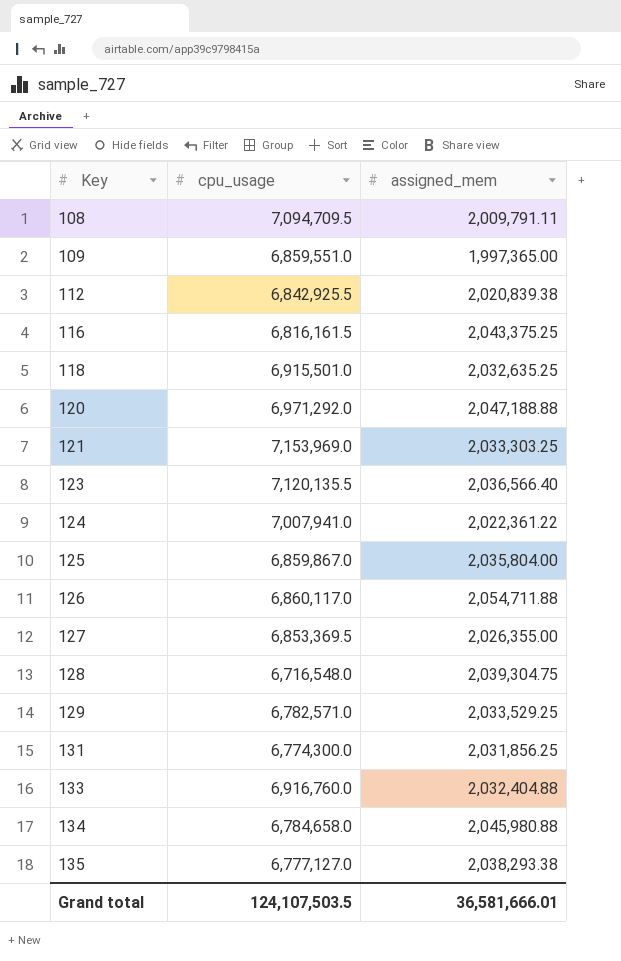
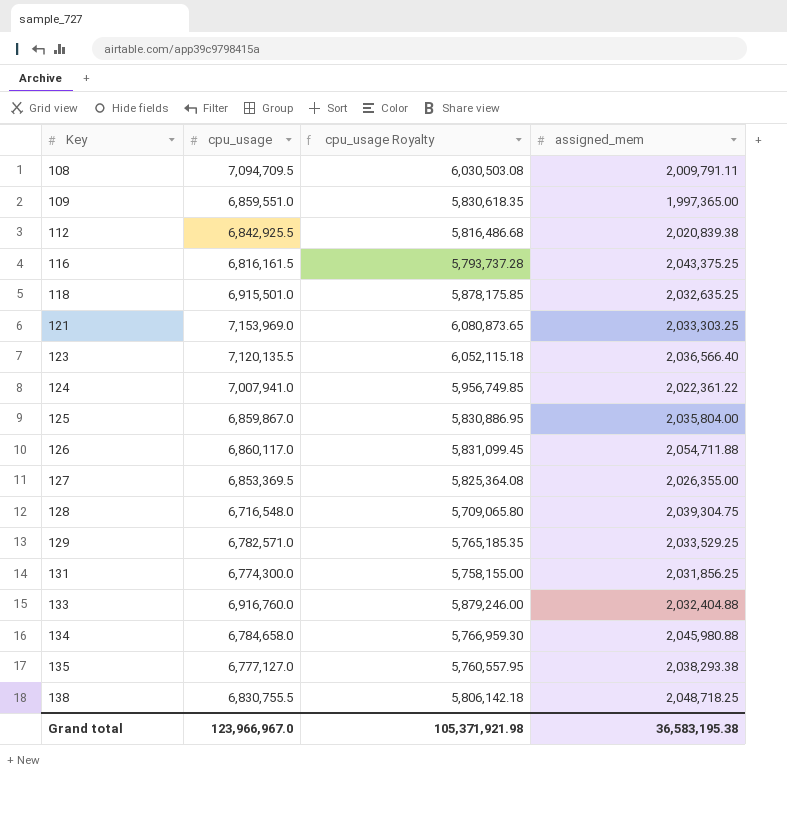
column cpu_usage Royalty | formula: none -> [cpu_usage] * 0.85
row 120: 6,971,292.0 | 2,047,188.88 -> none
row 138: none -> 6,830,755.5 | 5,806,142.18 | 2,048,718.25
Grand total | cpu_usage: 124,107,503.5 -> 123,966,967.0
Grand total | assigned_mem: 36,581,666.01 -> 36,583,195.38

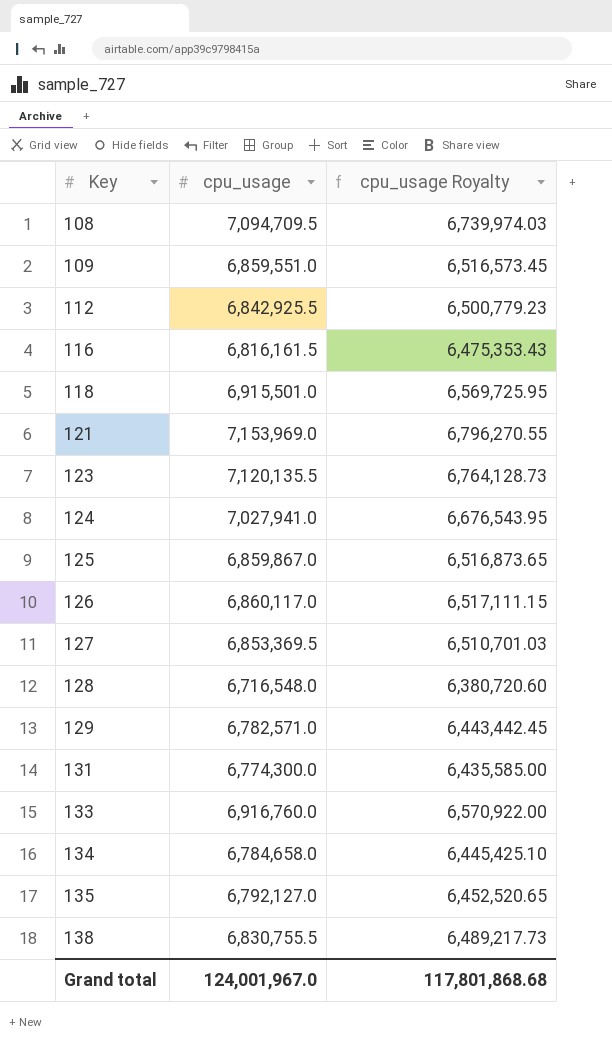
column assigned_mem | position: 4 -> none
column cpu_usage Royalty | formula: [cpu_usage] * 0.85 -> [cpu_usage] * 0.95
124 | cpu_usage: 7,007,941.0 -> 7,027,941.0
135 | cpu_usage: 6,777,127.0 -> 6,792,127.0
Grand total | cpu_usage: 123,966,967.0 -> 124,001,967.0
Grand total | cpu_usage Royalty: 105,371,921.98 -> 117,801,868.68

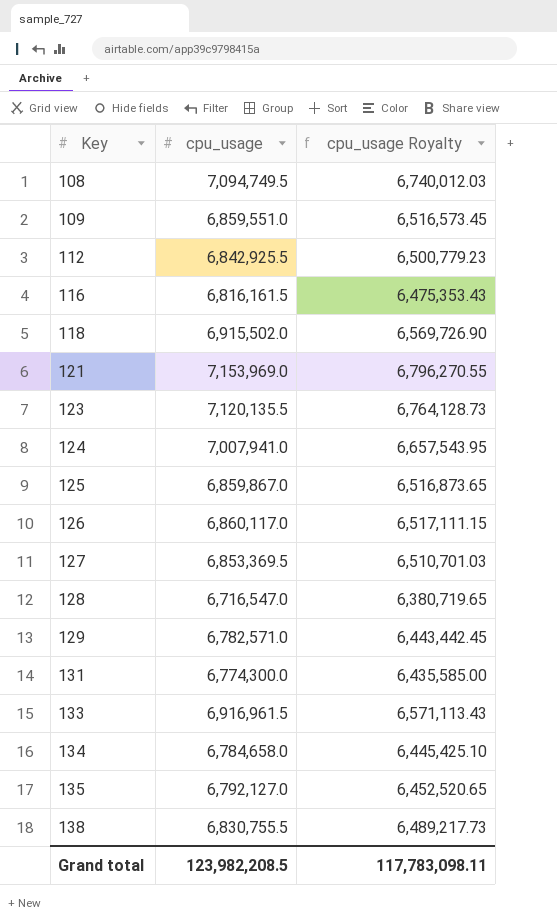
108 | cpu_usage: 7,094,709.5 -> 7,094,749.5
108 | cpu_usage Royalty: 6,739,974.03 -> 6,740,012.03
118 | cpu_usage: 6,915,501.0 -> 6,915,502.0
118 | cpu_usage Royalty: 6,569,725.95 -> 6,569,726.90
124 | cpu_usage: 7,027,941.0 -> 7,007,941.0
124 | cpu_usage Royalty: 6,676,543.95 -> 6,657,543.95
128 | cpu_usage: 6,716,548.0 -> 6,716,547.0
128 | cpu_usage Royalty: 6,380,720.60 -> 6,380,719.65
133 | cpu_usage: 6,916,760.0 -> 6,916,961.5
133 | cpu_usage Royalty: 6,570,922.00 -> 6,571,113.43
Grand total | cpu_usage: 124,001,967.0 -> 123,982,208.5
Grand total | cpu_usage Royalty: 117,801,868.68 -> 117,783,098.11

